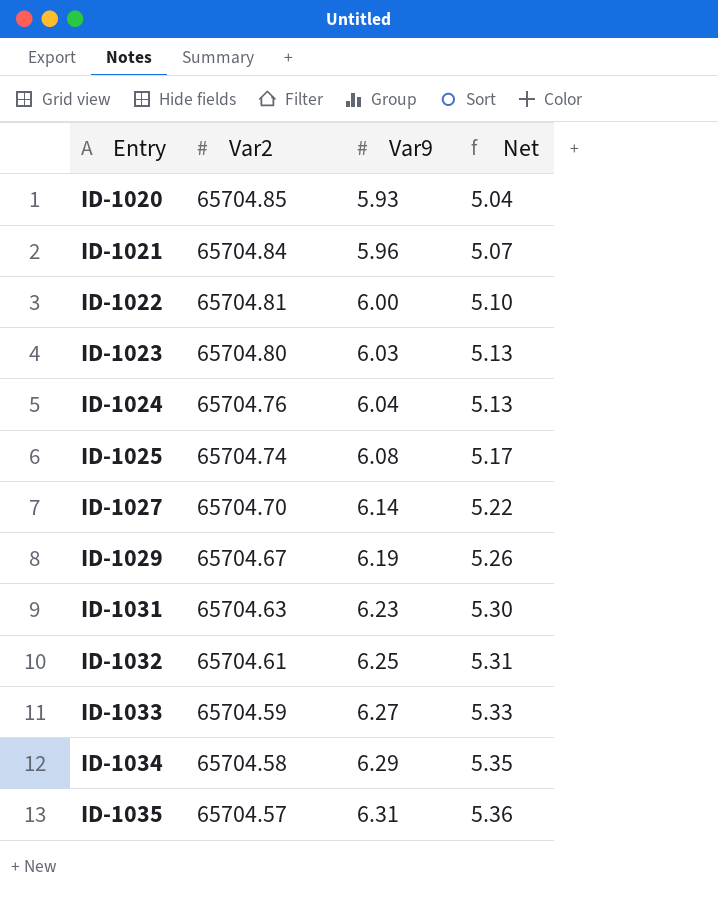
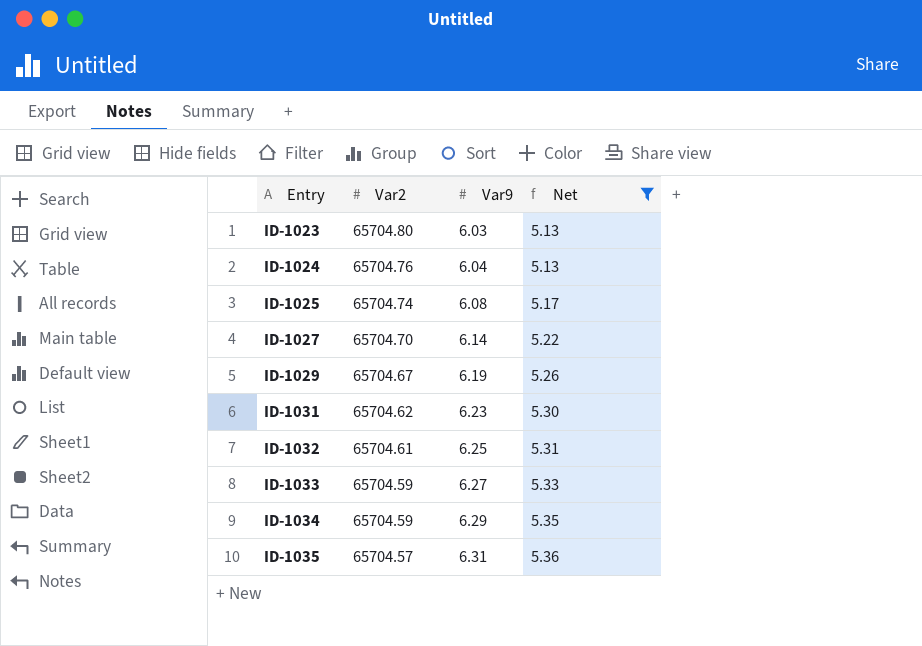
filter: none -> Net >= 5.13
ID-1031 | Var2: 65704.63 -> 65704.62
ID-1034 | Var2: 65704.58 -> 65704.59

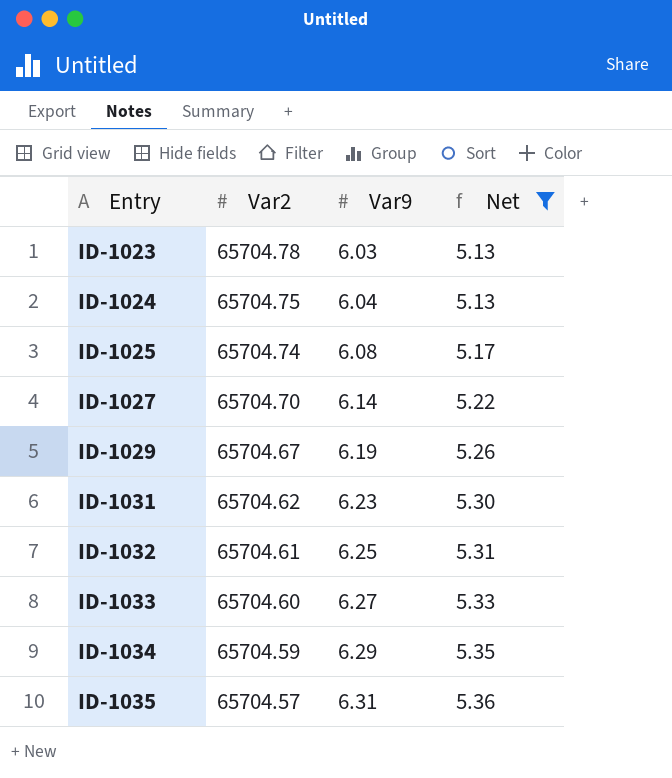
ID-1023 | Var2: 65704.80 -> 65704.78
ID-1024 | Var2: 65704.76 -> 65704.75
ID-1033 | Var2: 65704.59 -> 65704.60

